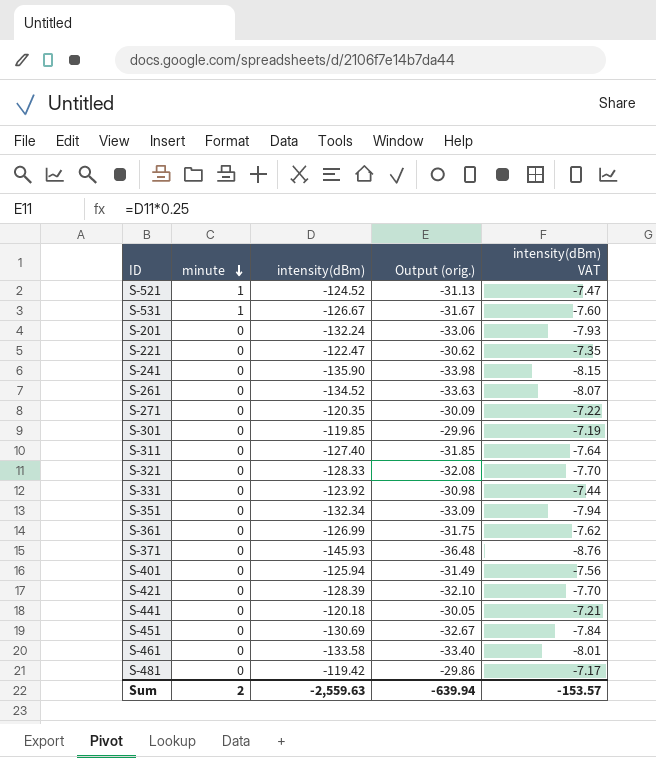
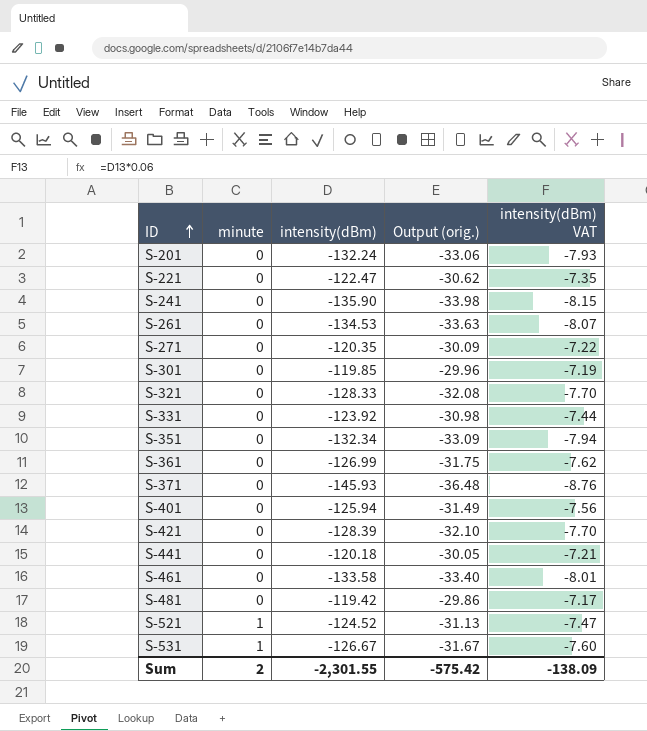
row order: minute descending -> ID ascending
row S-311: 0 | -127.40 | -31.85 | -7.64 -> none
row S-451: 0 | -130.69 | -32.67 | -7.84 -> none
S-261 | intensity(dBm): -134.52 -> -134.53
Sum | intensity(dBm): -2,559.63 -> -2,301.55
Sum | Output (orig.): -639.94 -> -575.42
Sum | intensity(dBm) VAT: -153.57 -> -138.09

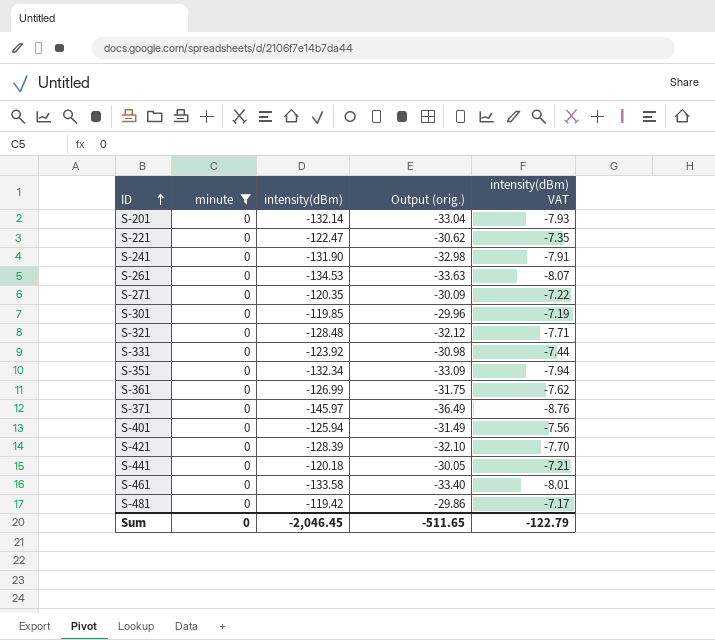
filter: none -> minute = 0
S-201 | intensity(dBm): -132.24 -> -132.14
S-201 | Output (orig.): -33.06 -> -33.04
S-241 | intensity(dBm): -135.90 -> -131.90
S-241 | Output (orig.): -33.98 -> -32.98
S-241 | intensity(dBm) VAT: -8.15 -> -7.91
S-321 | intensity(dBm): -128.33 -> -128.48
S-321 | Output (orig.): -32.08 -> -32.12
S-321 | intensity(dBm) VAT: -7.70 -> -7.71
S-371 | intensity(dBm): -145.93 -> -145.97
S-371 | Output (orig.): -36.48 -> -36.49
Sum | minute: 2 -> 0
Sum | intensity(dBm): -2,301.55 -> -2,046.45
Sum | Output (orig.): -575.42 -> -511.65
Sum | intensity(dBm) VAT: -138.09 -> -122.79

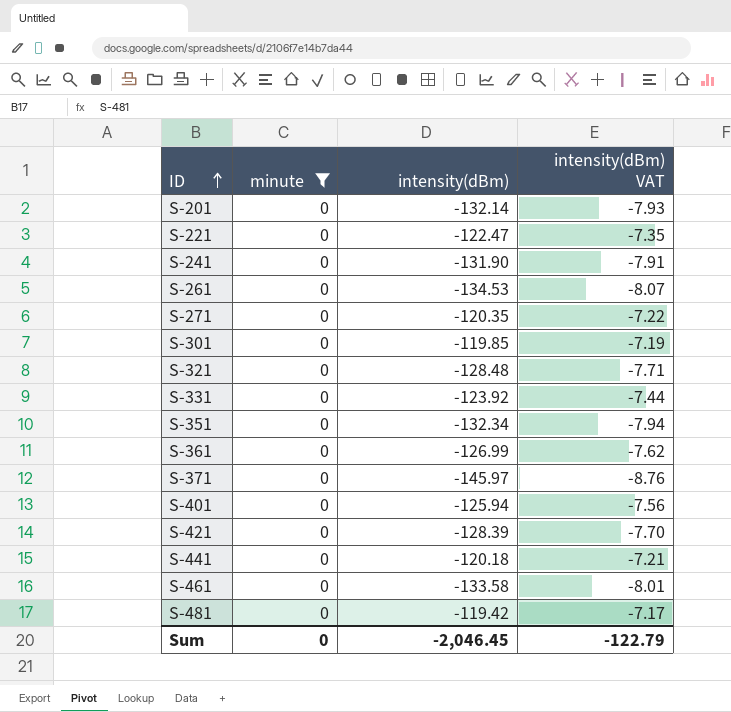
column Output (orig.) | formula: [intensity(dBm)] * 0.25 -> none

